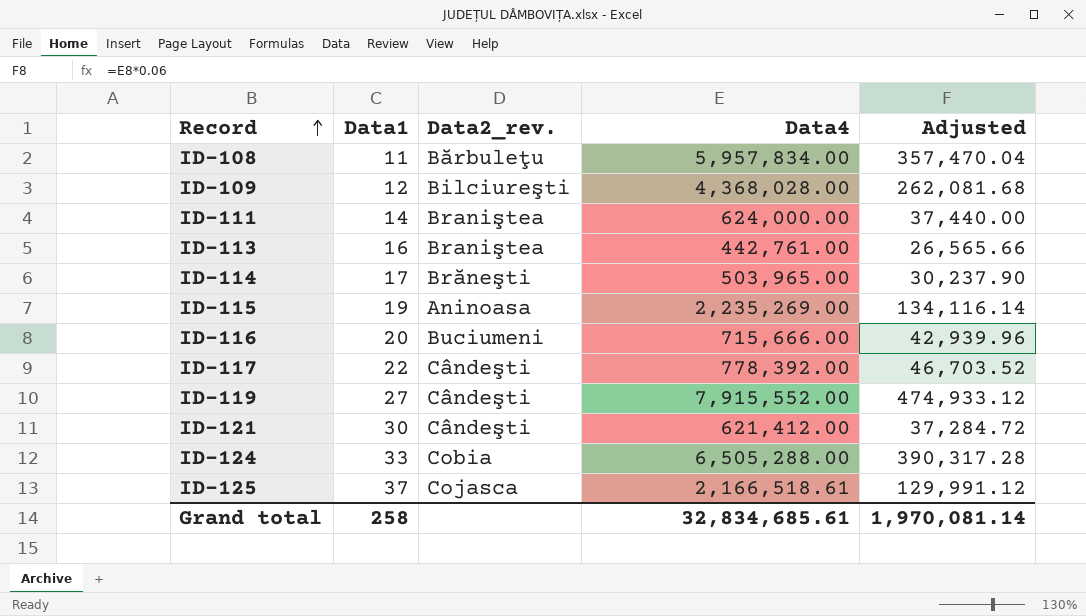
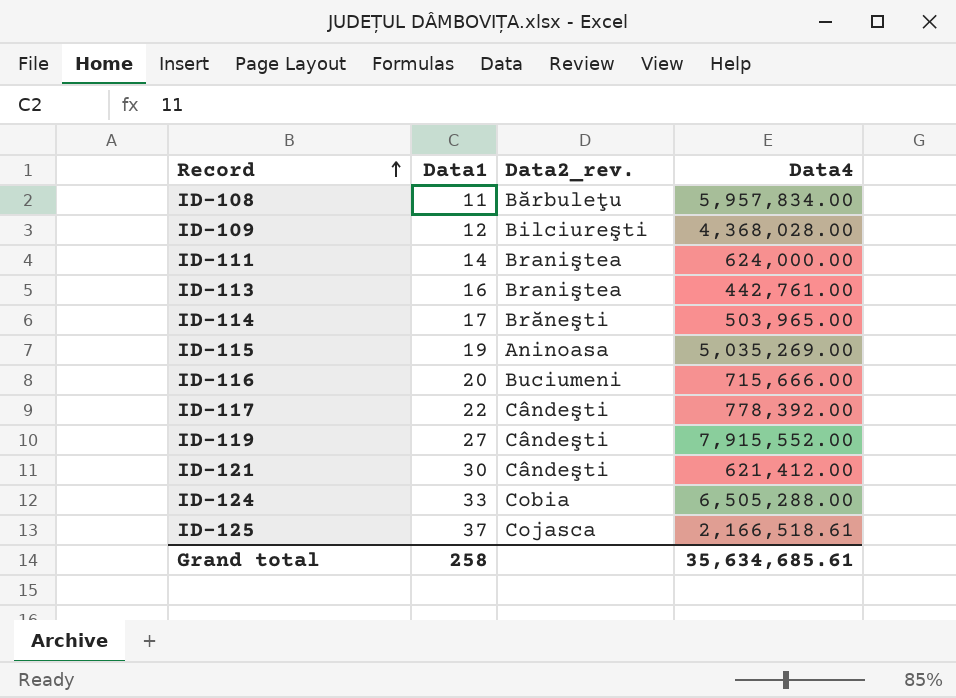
column Adjusted | formula: [Data4] * 0.06 -> none
ID-115 | Data4: 2,235,269.00 -> 5,035,269.00
Grand total | Data4: 32,834,685.61 -> 35,634,685.61

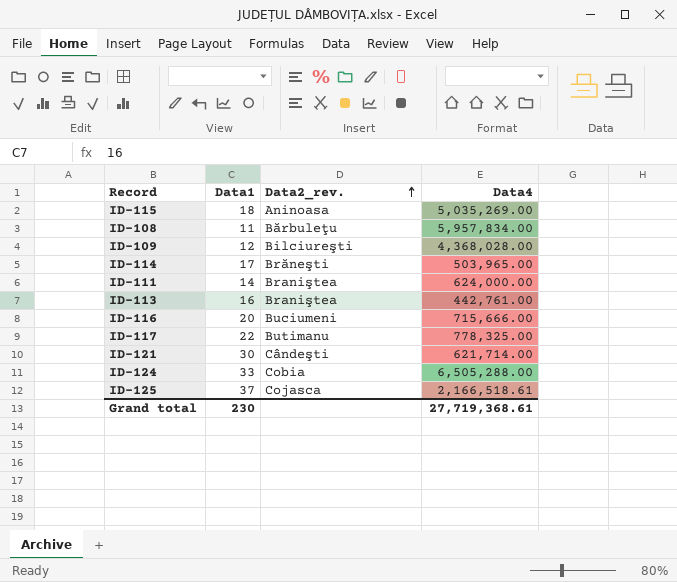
row order: Record ascending -> Data2_rev. ascending
row ID-119: 27 | Cândeşti | 7,915,552.00 -> none
ID-115 | Data1: 19 -> 18
ID-117 | Data2_rev.: Cândeşti -> Butimanu
ID-117 | Data4: 778,392.00 -> 778,325.00
ID-121 | Data4: 621,412.00 -> 621,714.00
Grand total | Data1: 258 -> 230
Grand total | Data4: 35,634,685.61 -> 27,719,368.61

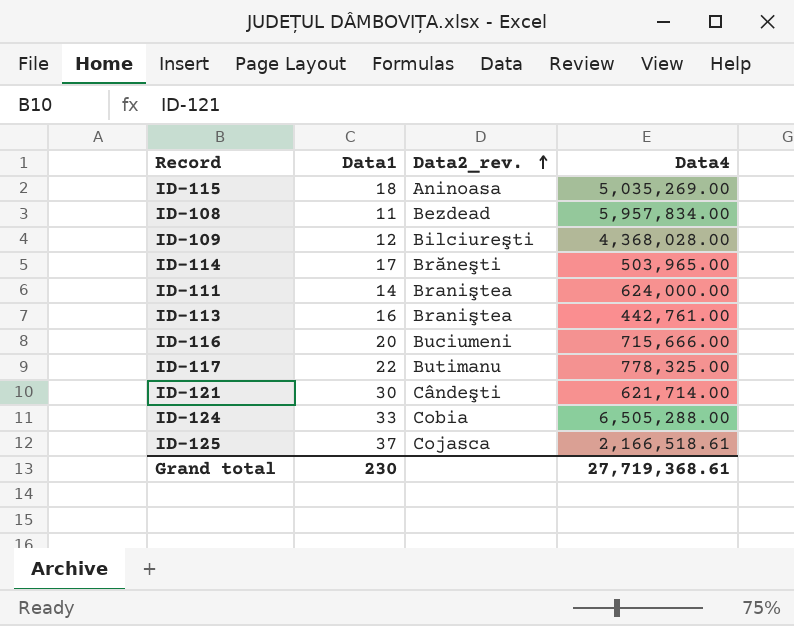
ID-108 | Data2_rev.: Bărbuleţu -> Bezdead

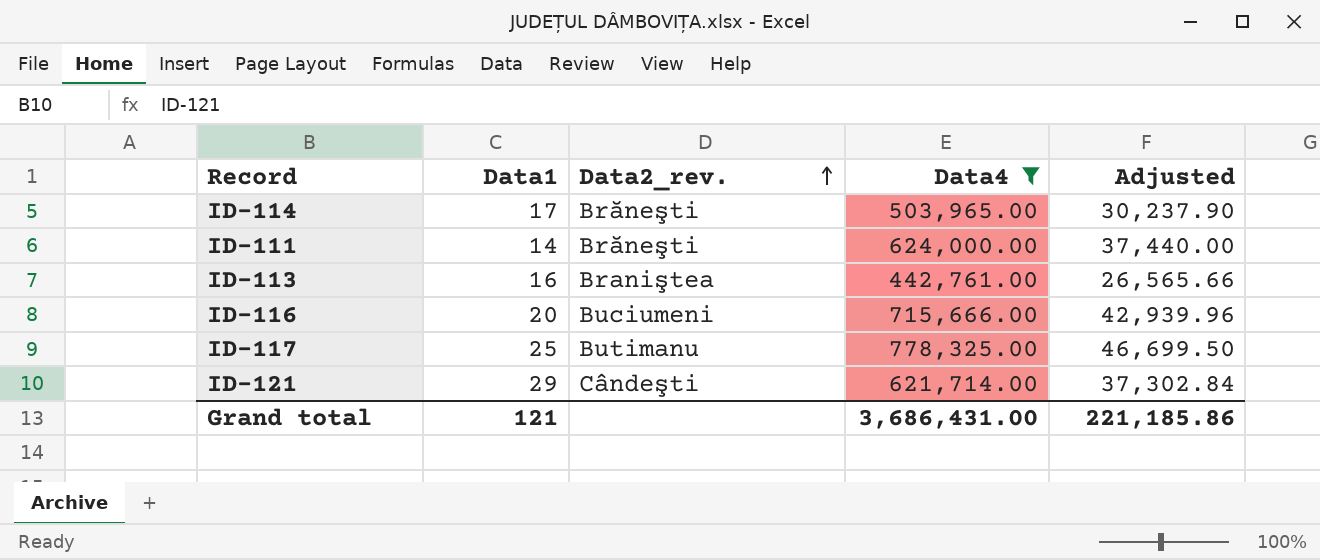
filter: none -> Data4 <= 778,325.00
column Adjusted | formula: none -> [Data4] * 0.06
ID-111 | Data2_rev.: Braniştea -> Brăneşti
ID-117 | Data1: 22 -> 25
ID-121 | Data1: 30 -> 29
Grand total | Data1: 230 -> 121
Grand total | Data4: 27,719,368.61 -> 3,686,431.00

